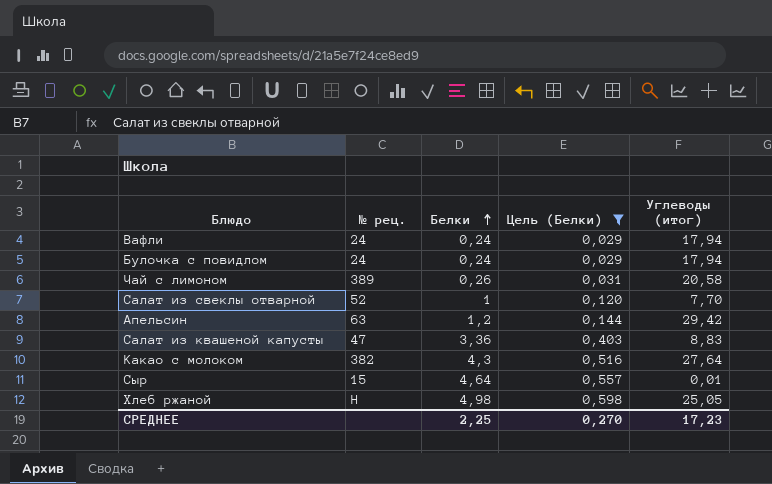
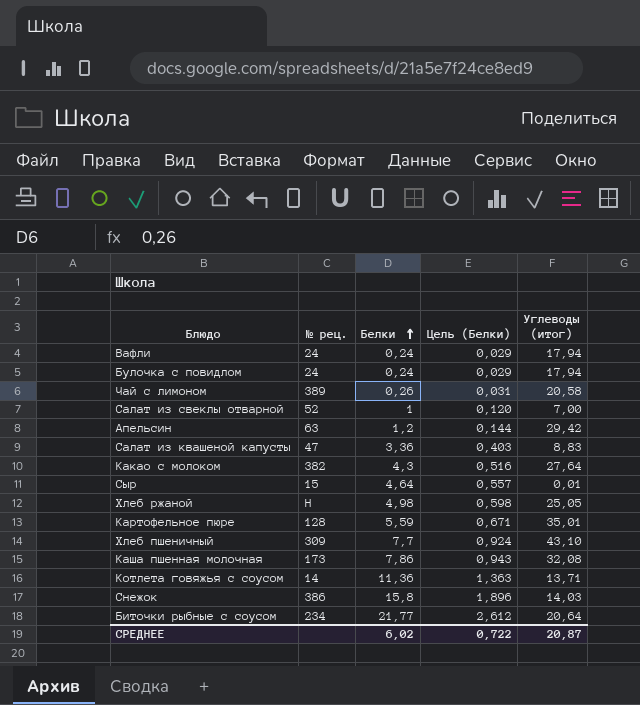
filter: Цель (Белки) <= 0,598 -> none
Салат из свеклы отварной | Углеводы (итог): 7,70 -> 7,00
СРЕДНЕЕ | Белки: 2,25 -> 6,02
СРЕДНЕЕ | Цель (Белки): 0,270 -> 0,722
СРЕДНЕЕ | Углеводы (итог): 17,23 -> 20,87

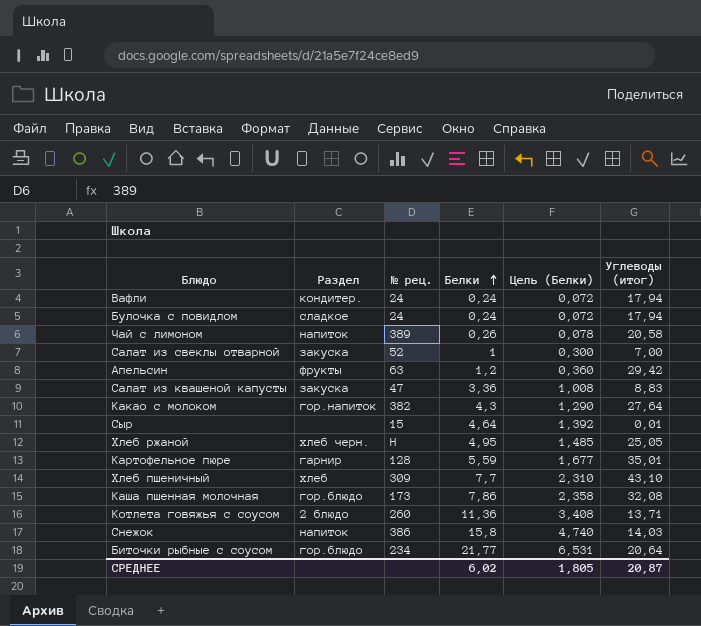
column Раздел | position: none -> 2
column Цель (Белки) | formula: [Белки] * 0,12 -> [Белки] * 0,3
Хлеб ржаной | Белки: 4,98 -> 4,95
Котлета говяжья с соусом | № рец.: 14 -> 260
СРЕДНЕЕ | Цель (Белки): 0,722 -> 1,805

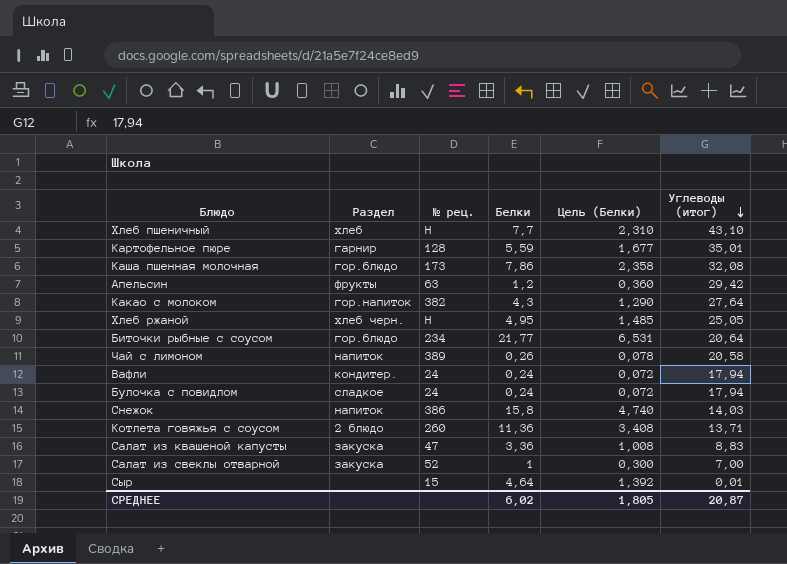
row order: Белки ascending -> Углеводы (итог) descending
Хлеб пшеничный | № рец.: 309 -> Н

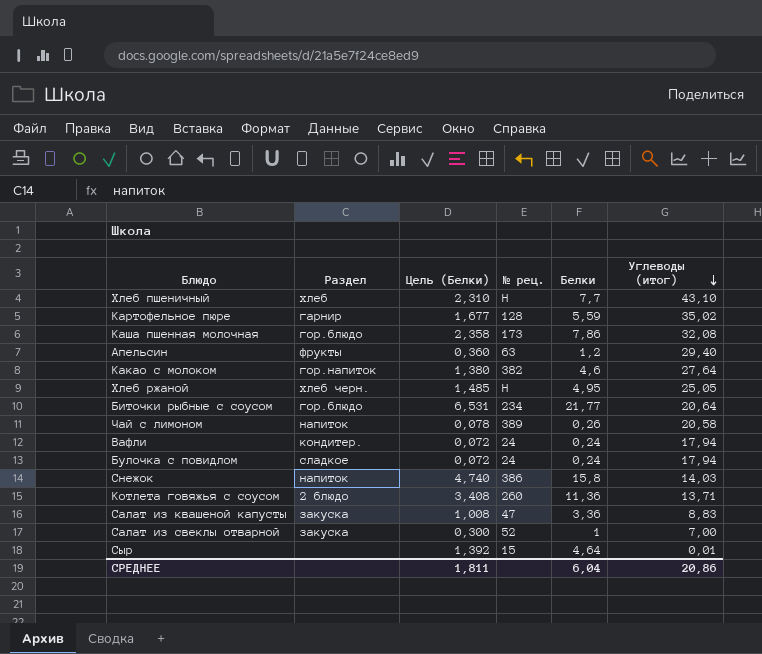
column Цель (Белки) | position: 5 -> 3
Картофельное пюре | Углеводы (итог): 35,01 -> 35,02
Апельсин | Углеводы (итог): 29,42 -> 29,40
Какао с молоком | Цель (Белки): 1,290 -> 1,380
Какао с молоком | Белки: 4,3 -> 4,6
СРЕДНЕЕ | Цель (Белки): 1,805 -> 1,811
СРЕДНЕЕ | Белки: 6,02 -> 6,04
СРЕДНЕЕ | Углеводы (итог): 20,87 -> 20,86

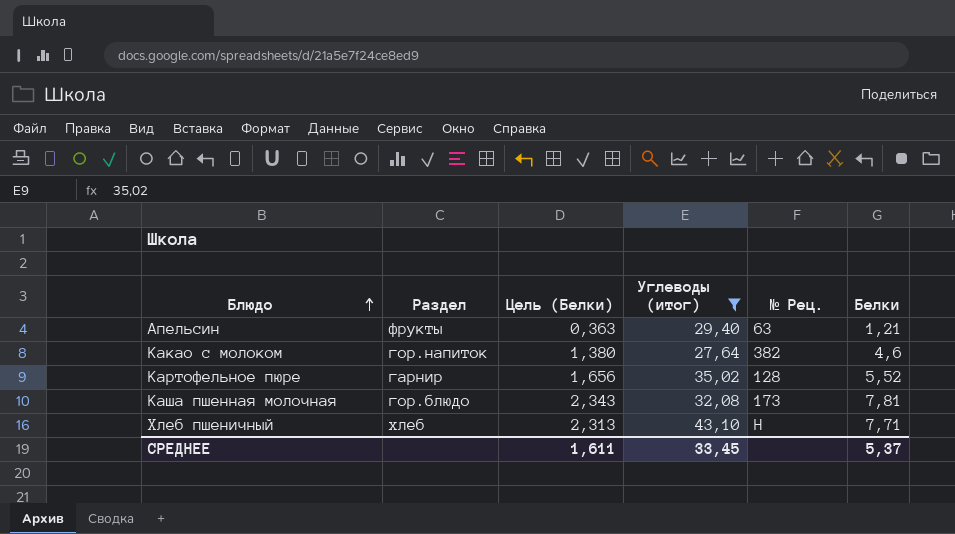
filter: none -> Углеводы (итог) >= 27,64
row order: Углеводы (итог) descending -> Блюдо ascending
column Углеводы (итог) | position: 6 -> 4
column name: № рец. -> № Рец.
Апельсин | Цель (Белки): 0,360 -> 0,363
Апельсин | Белки: 1,2 -> 1,21
Картофельное пюре | Цель (Белки): 1,677 -> 1,656
Картофельное пюре | Белки: 5,59 -> 5,52
Каша пшенная молочная | Цель (Белки): 2,358 -> 2,343
Каша пшенная молочная | Белки: 7,86 -> 7,81
Хлеб пшеничный | Цель (Белки): 2,310 -> 2,313
Хлеб пшеничный | Белки: 7,7 -> 7,71
СРЕДНЕЕ | Цель (Белки): 1,811 -> 1,611
СРЕДНЕЕ | Углеводы (итог): 20,86 -> 33,45
СРЕДНЕЕ | Белки: 6,04 -> 5,37

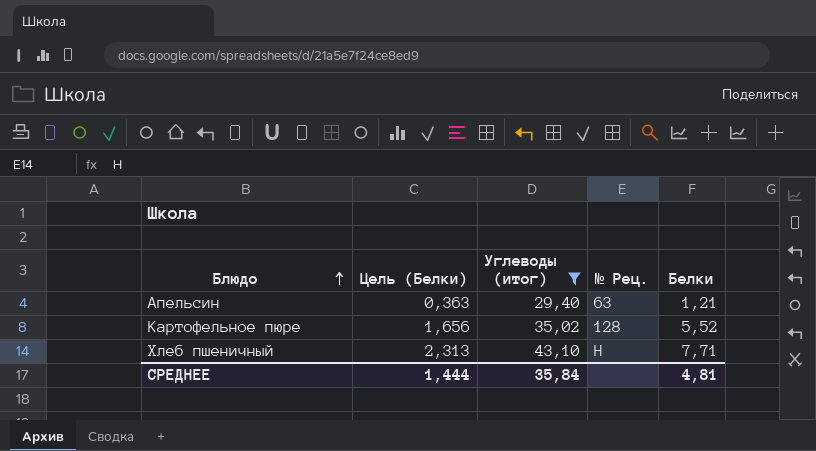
column Раздел | position: 2 -> none
row Какао с молоком: гор.напиток | 1,380 | 27,64 | 382 | 4,6 -> none
row Каша пшенная молочная: гор.блюдо | 2,343 | 32,08 | 173 | 7,81 -> none
СРЕДНЕЕ | Цель (Белки): 1,611 -> 1,444
СРЕДНЕЕ | Углеводы (итог): 33,45 -> 35,84
СРЕДНЕЕ | Белки: 5,37 -> 4,81

